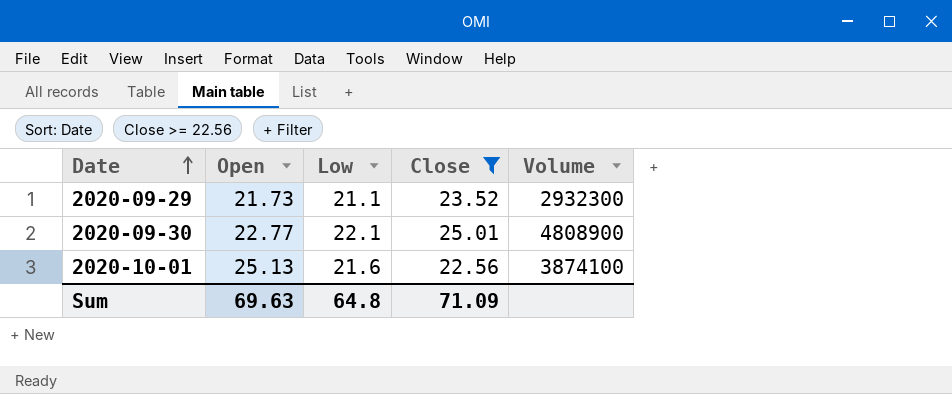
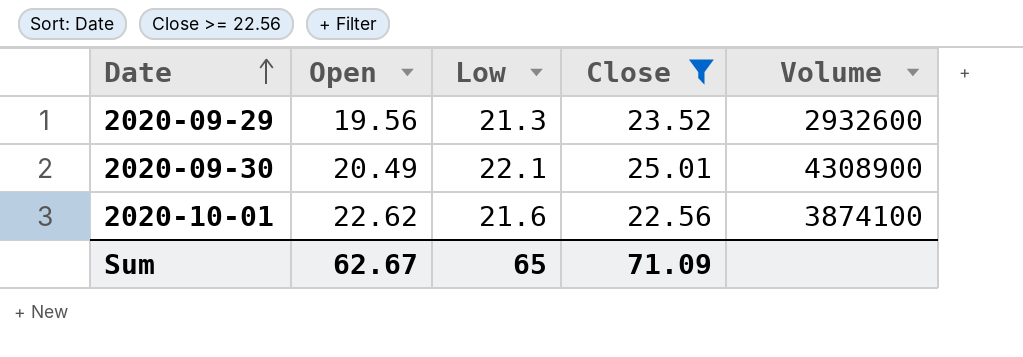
2020-09-29 | Open: 21.73 -> 19.56
2020-09-29 | Low: 21.1 -> 21.3
2020-09-29 | Volume: 2932300 -> 2932600
2020-09-30 | Open: 22.77 -> 20.49
2020-09-30 | Volume: 4808900 -> 4308900
2020-10-01 | Open: 25.13 -> 22.62
Sum | Open: 69.63 -> 62.67
Sum | Low: 64.8 -> 65

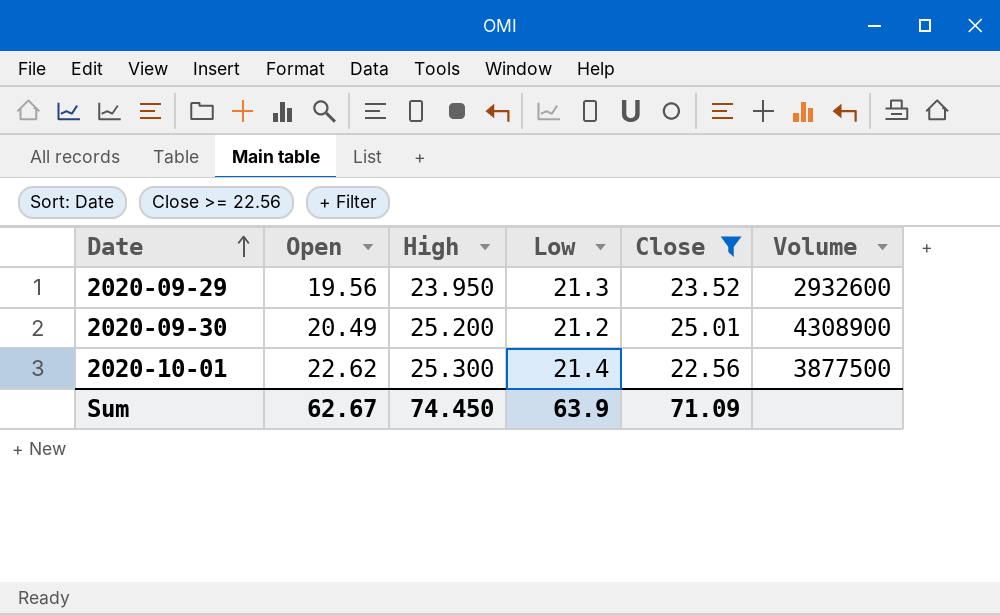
column High | position: none -> 3
2020-09-30 | Low: 22.1 -> 21.2
2020-10-01 | Low: 21.6 -> 21.4
2020-10-01 | Volume: 3874100 -> 3877500
Sum | Low: 65 -> 63.9

